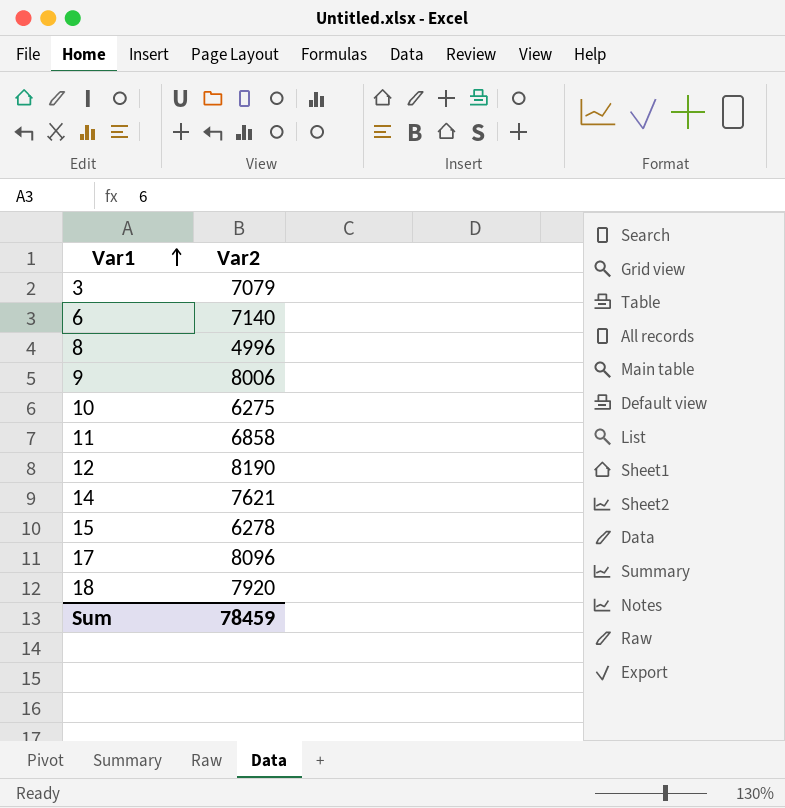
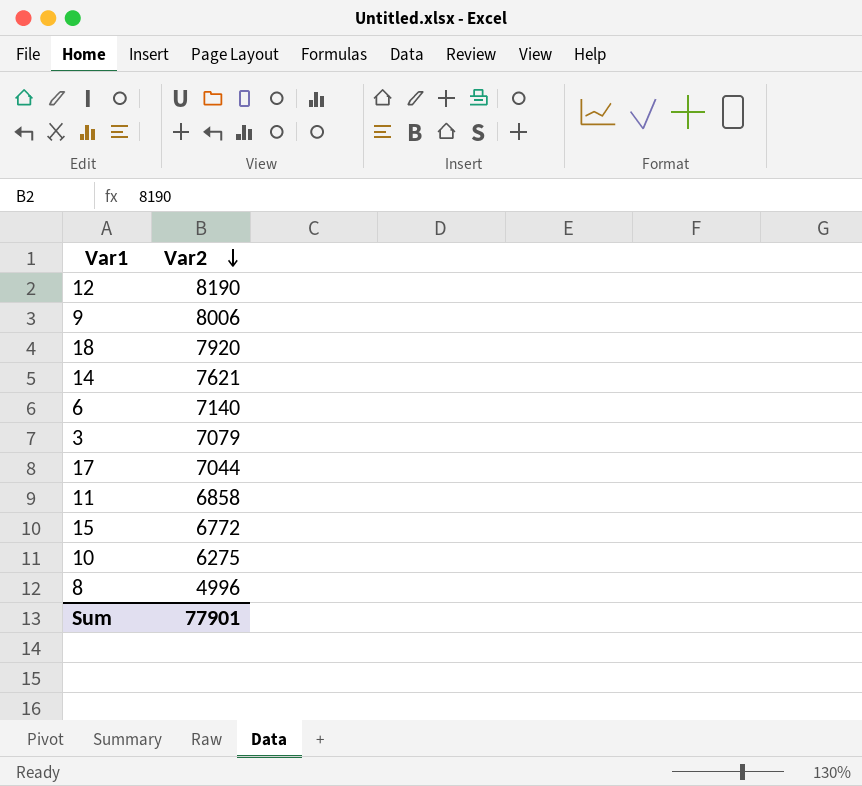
row order: Var1 ascending -> Var2 descending
17 | Var2: 8096 -> 7044
15 | Var2: 6278 -> 6772
Sum | Var2: 78459 -> 77901

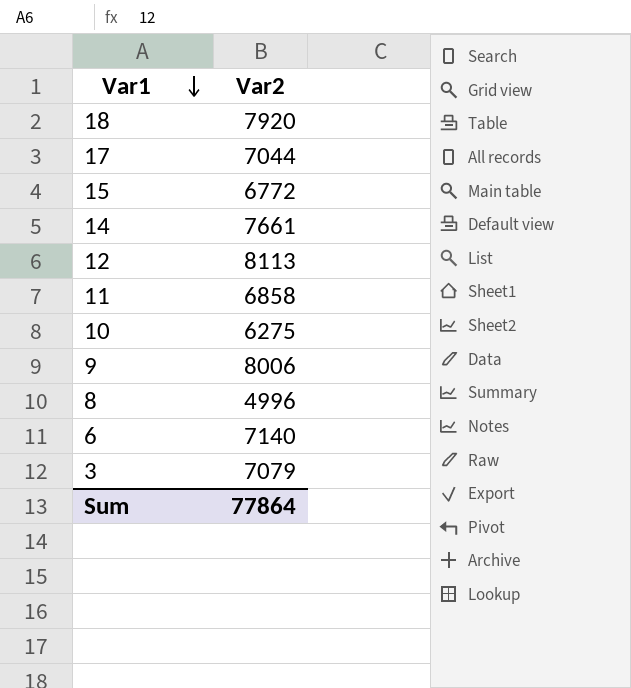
row order: Var2 descending -> Var1 descending
14 | Var2: 7621 -> 7661
12 | Var2: 8190 -> 8113
Sum | Var2: 77901 -> 77864

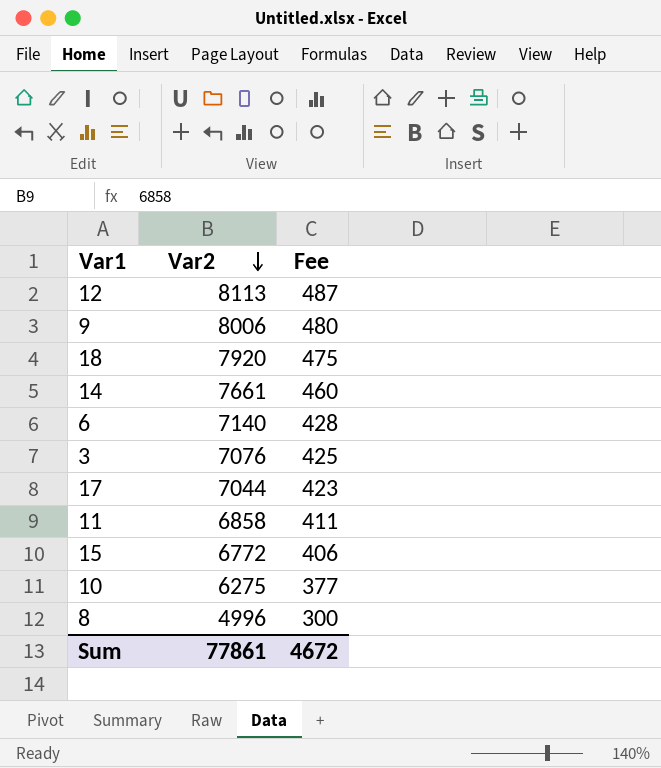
row order: Var1 descending -> Var2 descending
column Fee | formula: none -> [Var2] * 0.06
3 | Var2: 7079 -> 7076
Sum | Var2: 77864 -> 77861

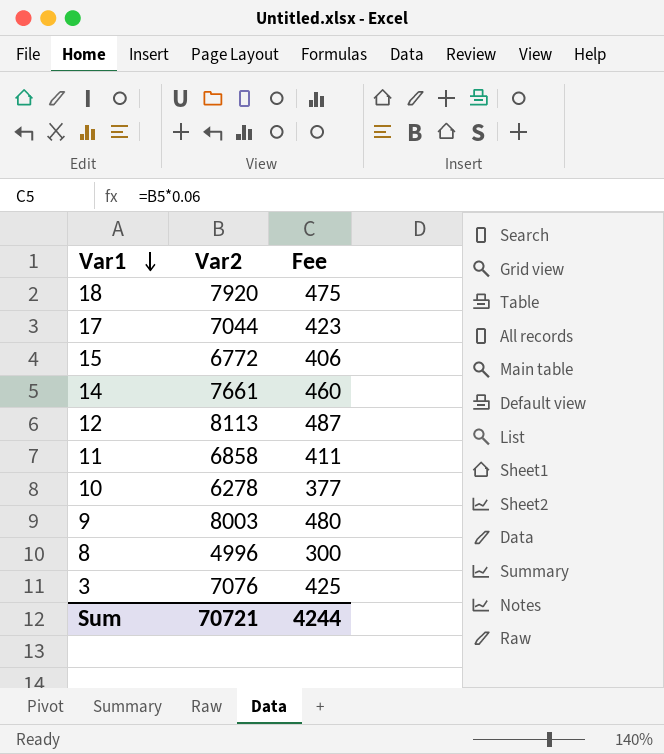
row order: Var2 descending -> Var1 descending
row 6: 7140 | 428 -> none
10 | Var2: 6275 -> 6278
9 | Var2: 8006 -> 8003
Sum | Var2: 77861 -> 70721
Sum | Fee: 4672 -> 4244

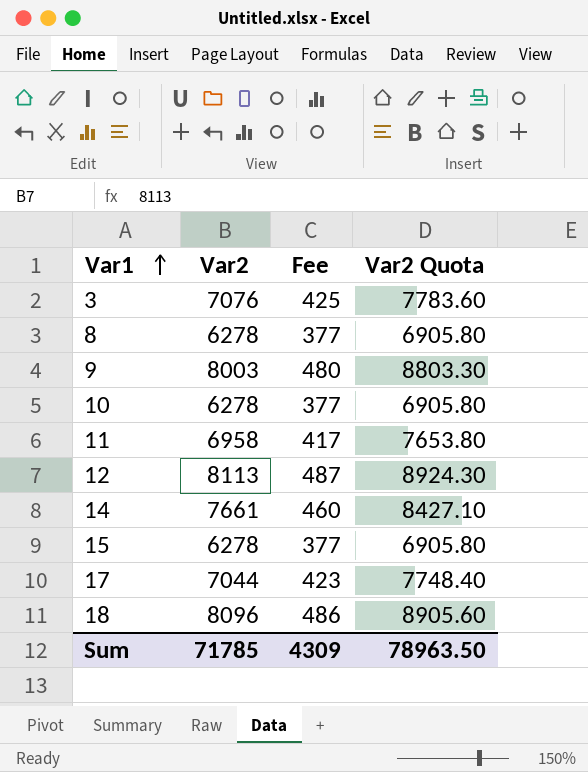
row order: Var1 descending -> Var1 ascending
column Var2 Quota | formula: none -> [Var2] * 1.1
8 | Var2: 4996 -> 6278
8 | Fee: 300 -> 377
11 | Var2: 6858 -> 6958
11 | Fee: 411 -> 417
15 | Var2: 6772 -> 6278
15 | Fee: 406 -> 377
18 | Var2: 7920 -> 8096
18 | Fee: 475 -> 486
Sum | Var2: 70721 -> 71785
Sum | Fee: 4244 -> 4309

